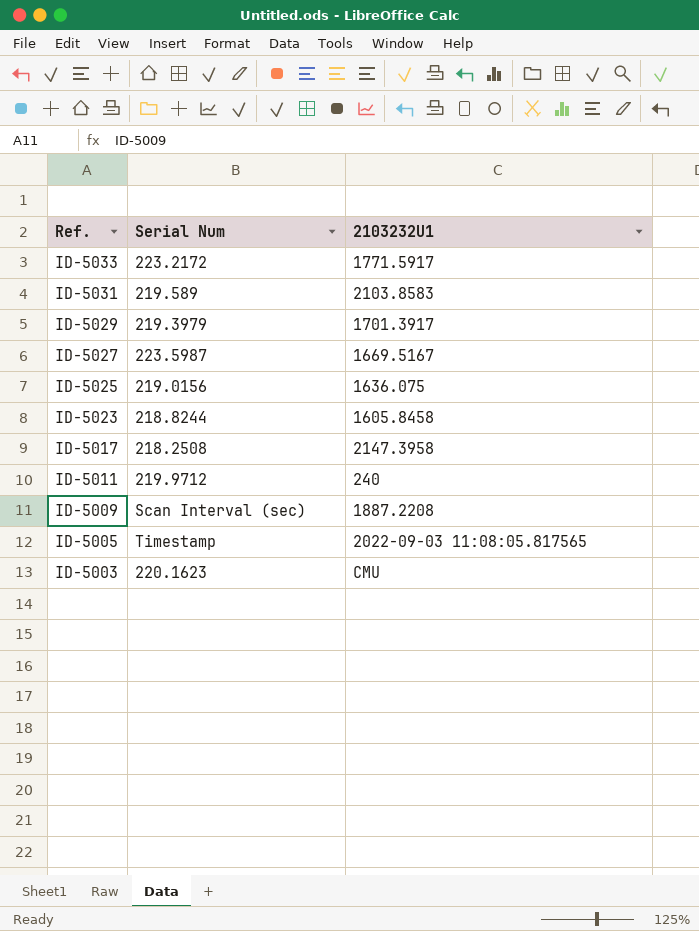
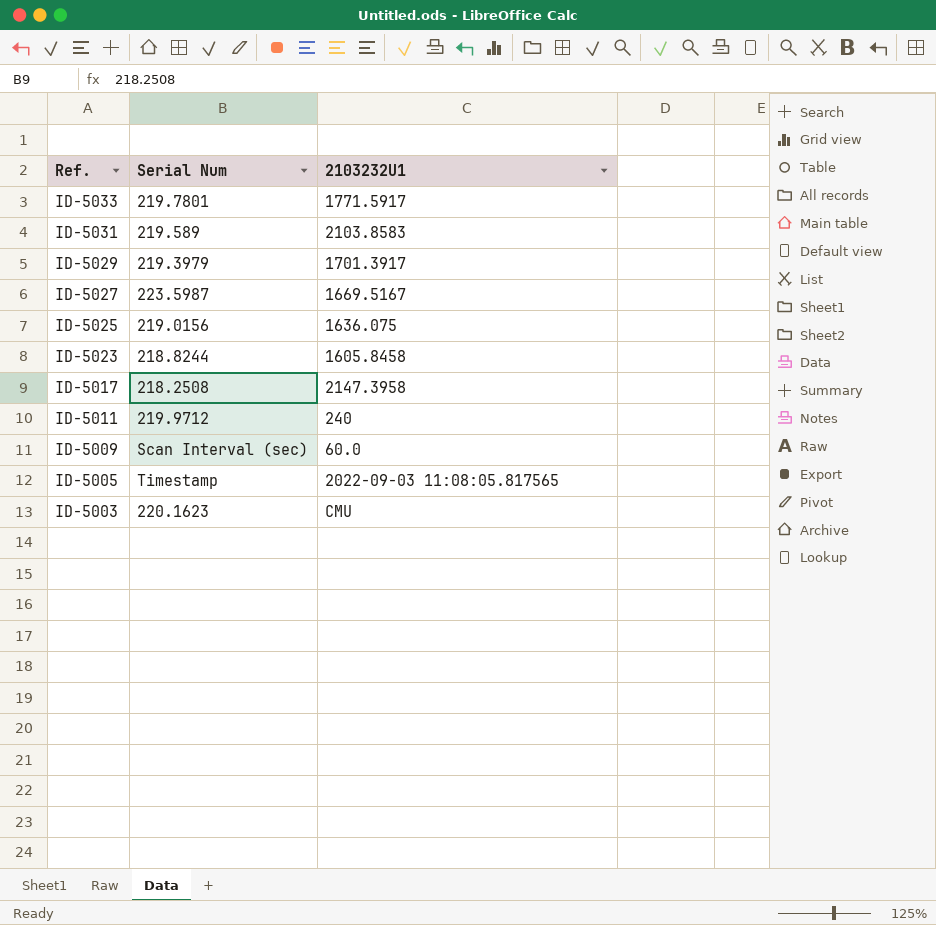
ID-5033 | Serial Num: 223.2172 -> 219.7801
ID-5009 | 2103232U1: 1887.2208 -> 60.0

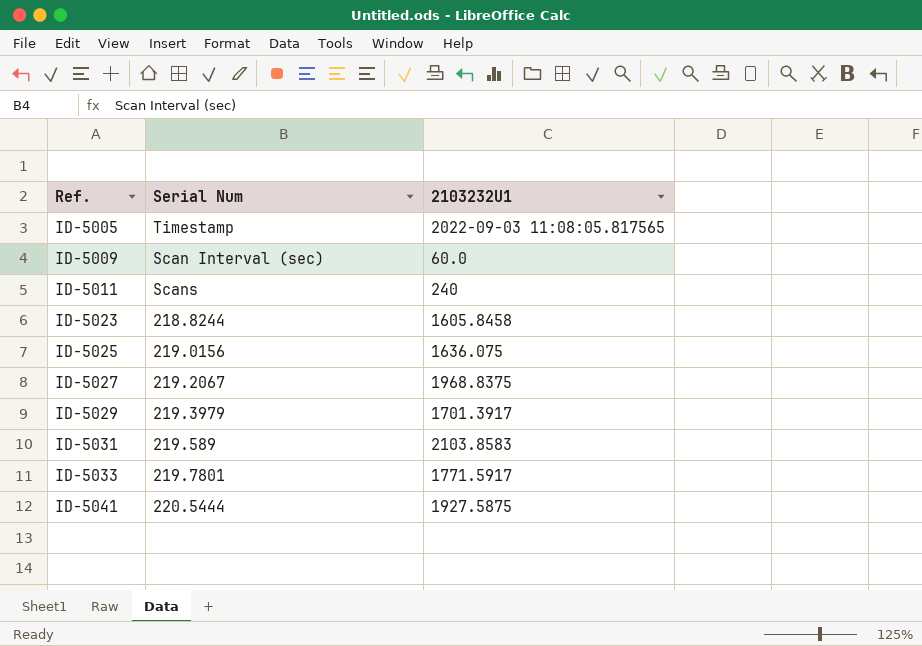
row order: Ref. descending -> Ref. ascending
row ID-5017: 218.2508 | 2147.3958 -> none
row ID-5003: 220.1623 | CMU -> none
ID-5011 | Serial Num: 219.9712 -> Scans
ID-5027 | Serial Num: 223.5987 -> 219.2067
ID-5027 | 2103232U1: 1669.5167 -> 1968.8375
row ID-5041: none -> 220.5444 | 1927.5875

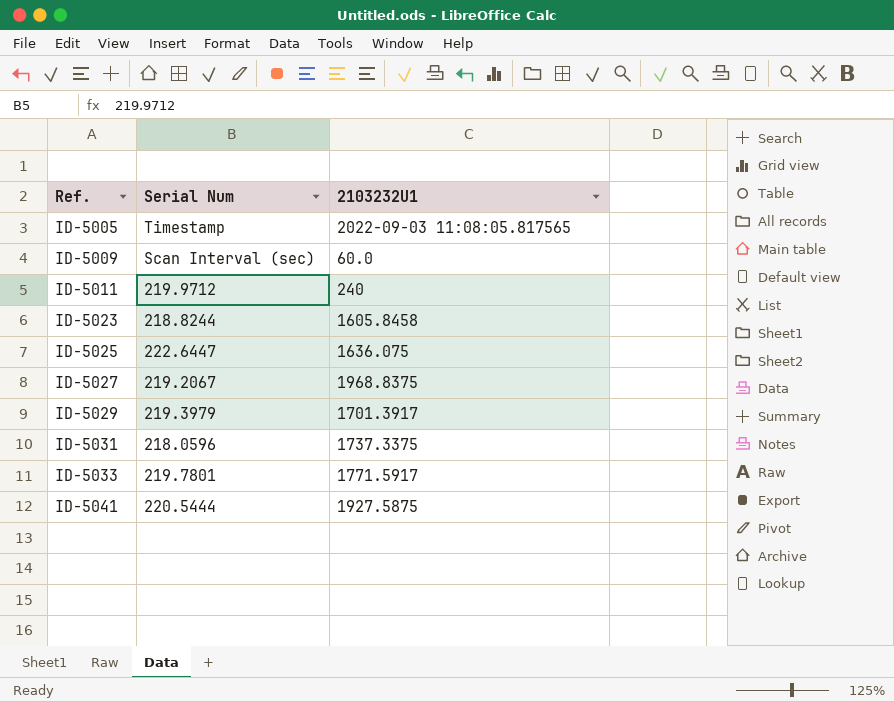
ID-5011 | Serial Num: Scans -> 219.9712
ID-5025 | Serial Num: 219.0156 -> 222.6447
ID-5031 | Serial Num: 219.589 -> 218.0596
ID-5031 | 2103232U1: 2103.8583 -> 1737.3375

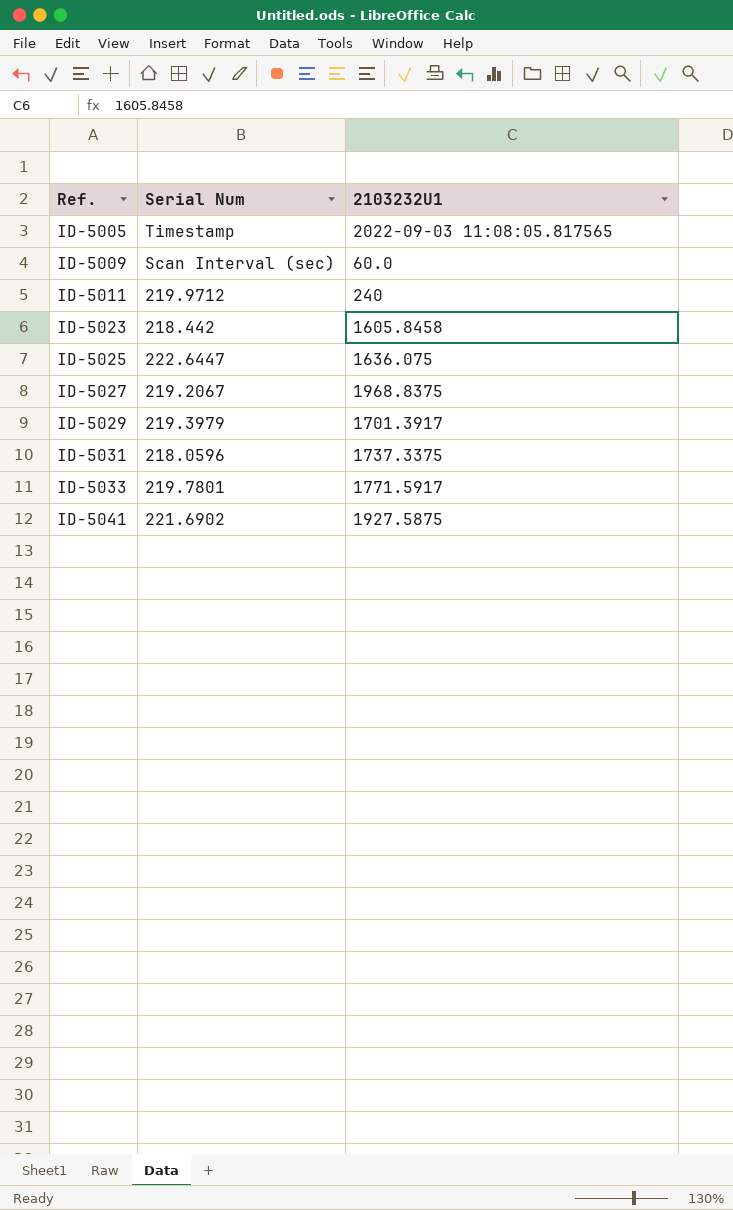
ID-5023 | Serial Num: 218.8244 -> 218.442
ID-5041 | Serial Num: 220.5444 -> 221.6902

